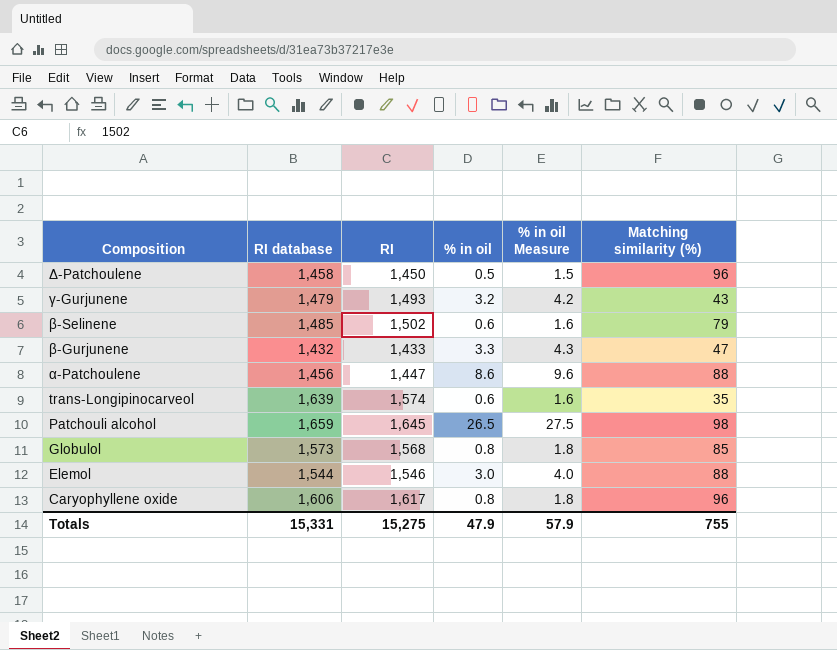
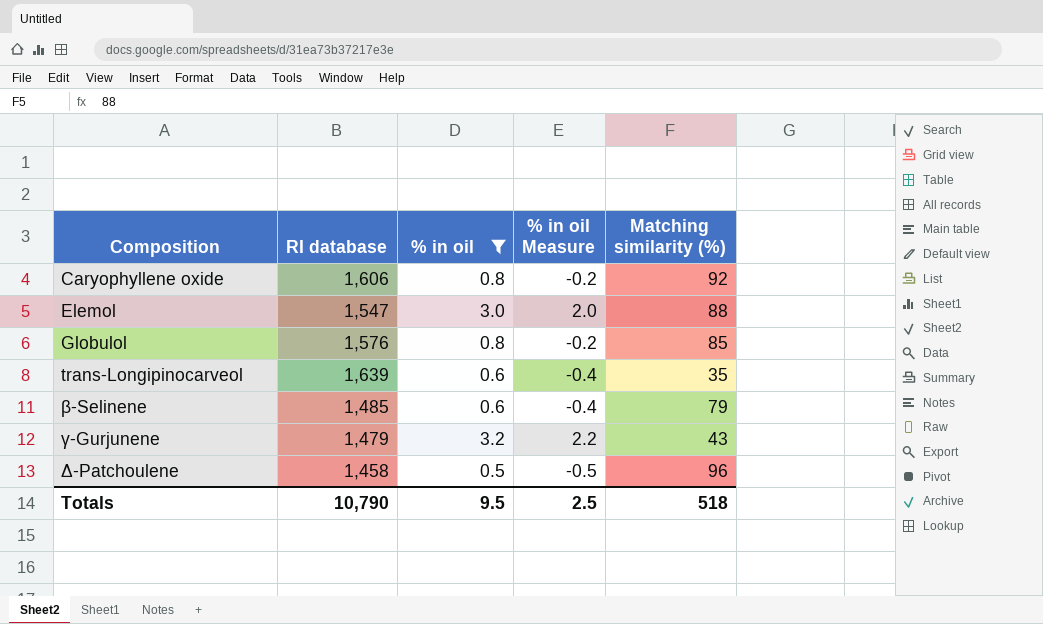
filter: none -> % in oil <= 3.2
row order: Composition descending -> Composition ascending
column RI | position: 3 -> none
column % in oil Measure | formula: [% in oil] + 1 -> [% in oil] - 1
Caryophyllene oxide | Matching similarity (%): 96 -> 92
Elemol | RI database: 1,544 -> 1,547
Globulol | RI database: 1,573 -> 1,576
Totals | RI database: 15,331 -> 10,790
Totals | % in oil: 47.9 -> 9.5
Totals | % in oil Measure: 57.9 -> 2.5
Totals | Matching similarity (%): 755 -> 518

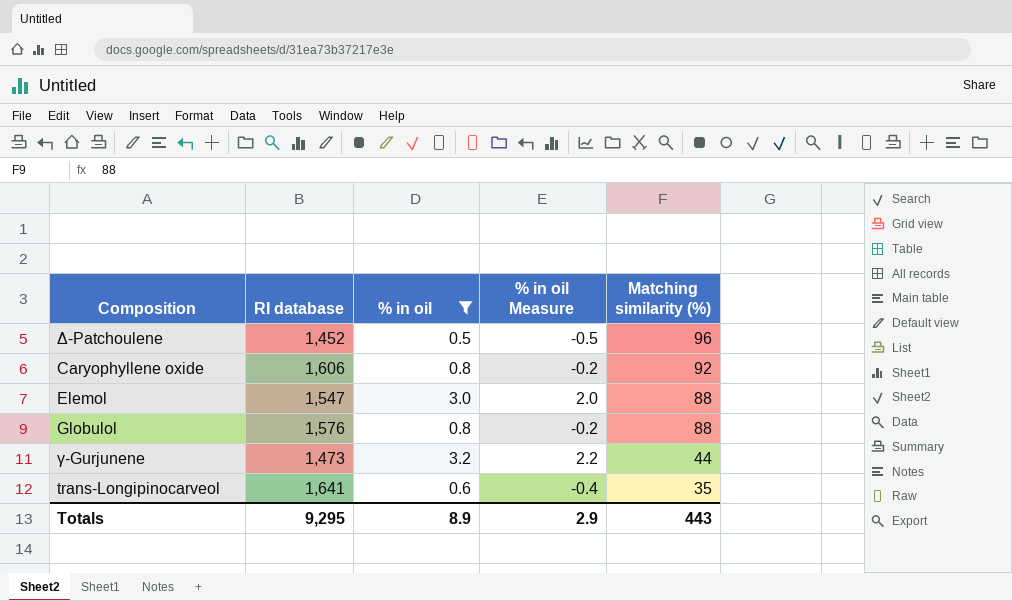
row order: Composition ascending -> Matching similarity (%) descending
row β-Selinene: 1,485 | 0.6 | -0.4 | 79 -> none
Δ-Patchoulene | RI database: 1,458 -> 1,452
Globulol | Matching similarity (%): 85 -> 88
γ-Gurjunene | RI database: 1,479 -> 1,473
γ-Gurjunene | Matching similarity (%): 43 -> 44
trans-Longipinocarveol | RI database: 1,639 -> 1,641
Totals | RI database: 10,790 -> 9,295
Totals | % in oil: 9.5 -> 8.9
Totals | % in oil Measure: 2.5 -> 2.9
Totals | Matching similarity (%): 518 -> 443

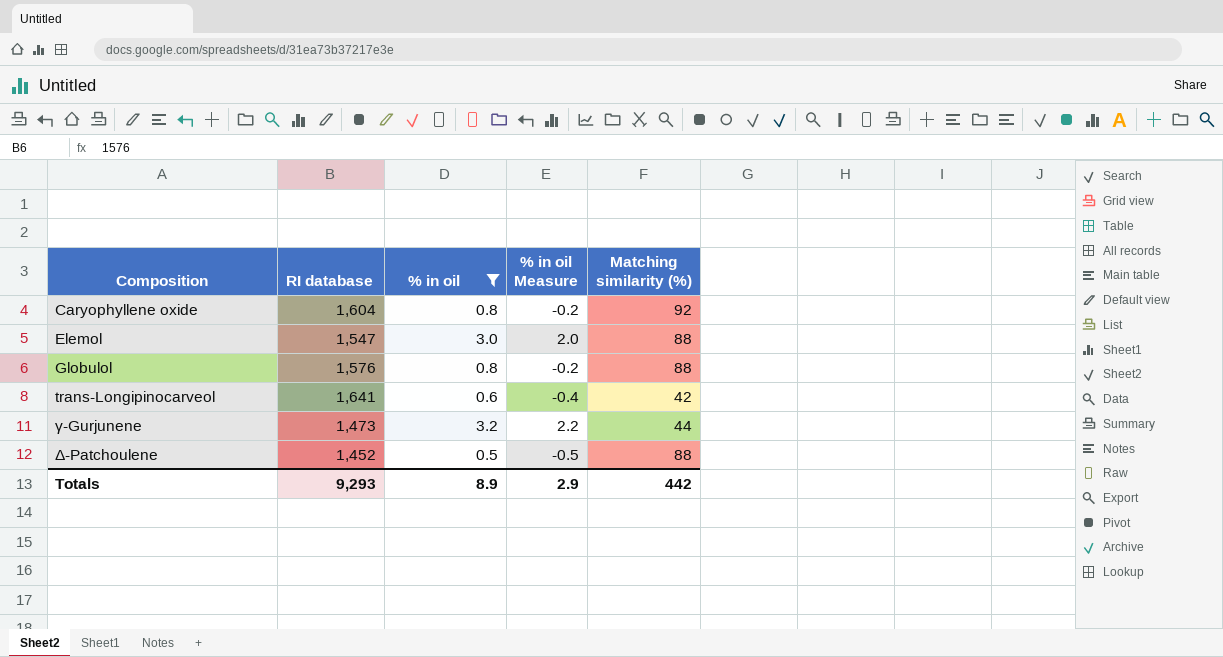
row order: Matching similarity (%) descending -> Composition ascending
Caryophyllene oxide | RI database: 1,606 -> 1,604
trans-Longipinocarveol | Matching similarity (%): 35 -> 42
Δ-Patchoulene | Matching similarity (%): 96 -> 88
Totals | RI database: 9,295 -> 9,293
Totals | Matching similarity (%): 443 -> 442

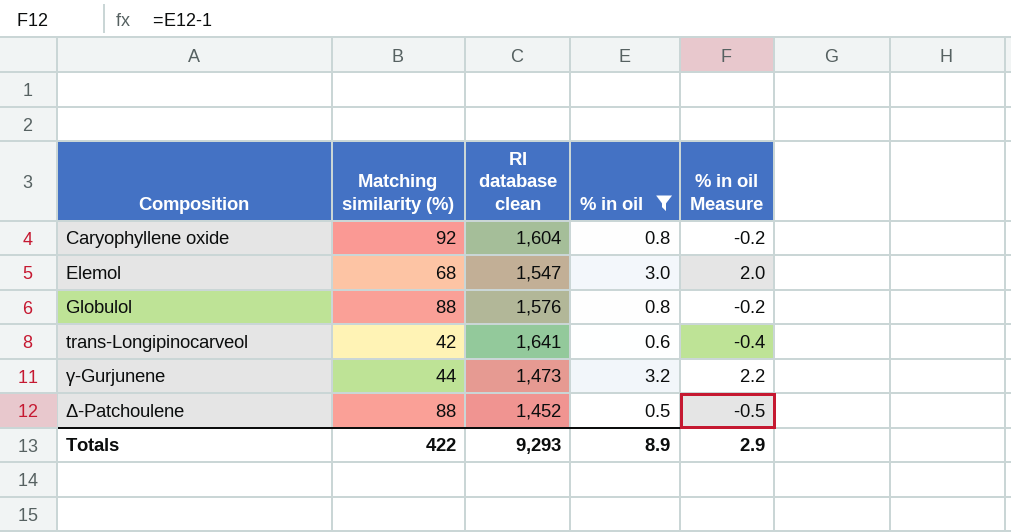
column Matching similarity (%) | position: 5 -> 2
column name: RI database -> RI database clean
Elemol | Matching similarity (%): 88 -> 68
Totals | Matching similarity (%): 442 -> 422

